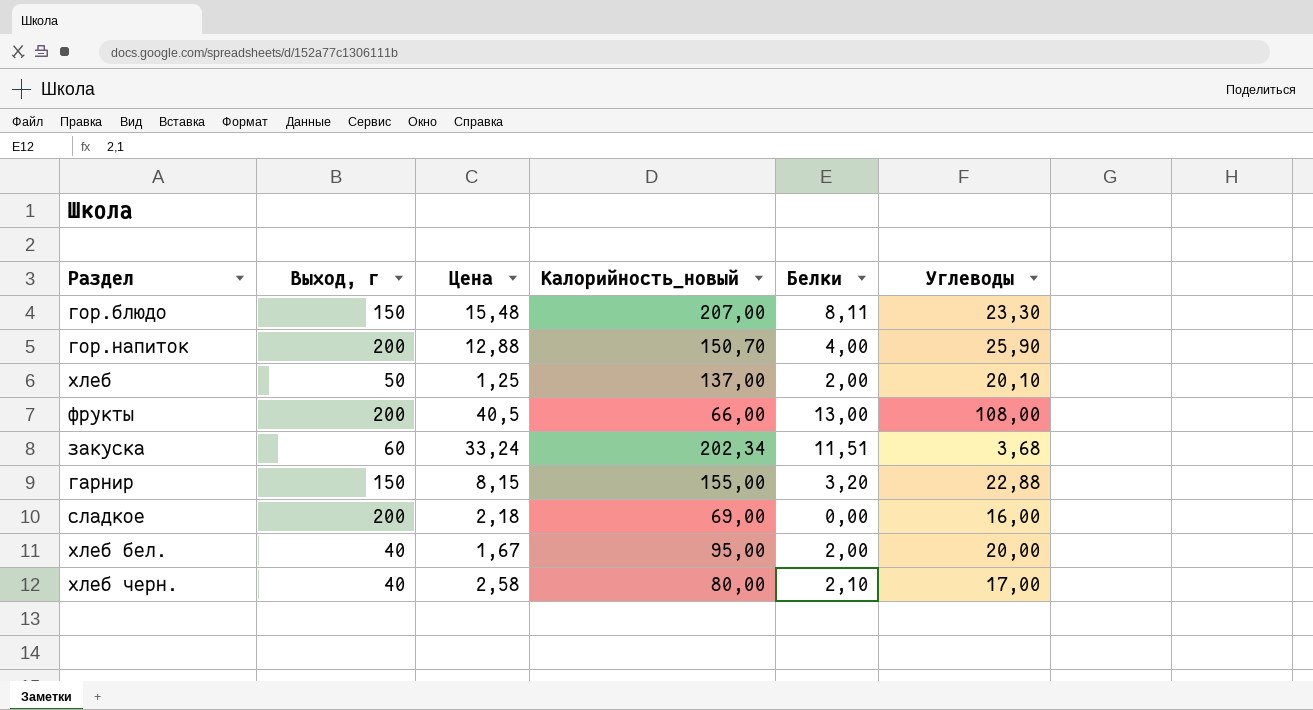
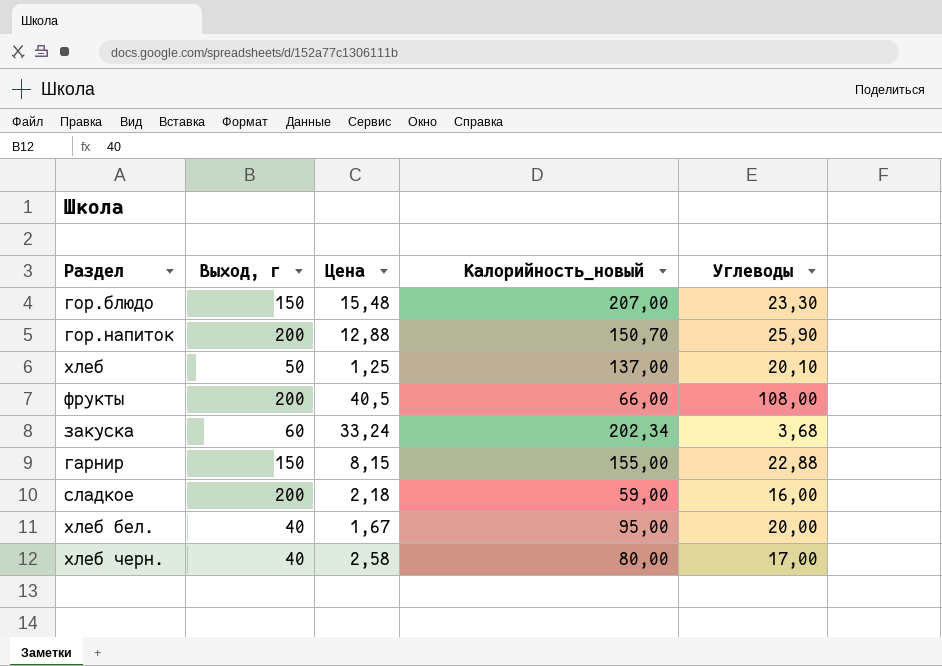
column Белки | position: 5 -> none
сладкое | Калорийность_новый: 69,00 -> 59,00

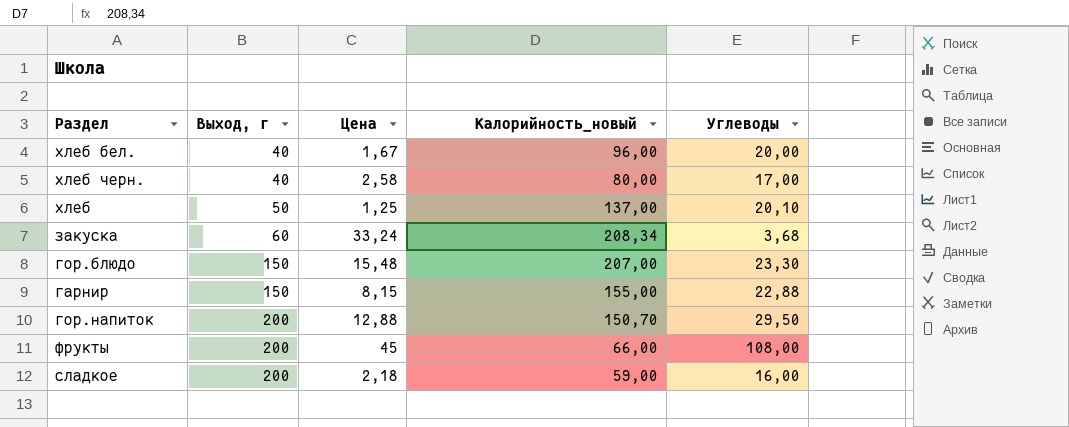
row order: none -> Выход, г ascending
хлеб бел. | Калорийность_новый: 95,00 -> 96,00
закуска | Калорийность_новый: 202,34 -> 208,34
гор.напиток | Углеводы: 25,90 -> 29,50
фрукты | Цена: 40,5 -> 45

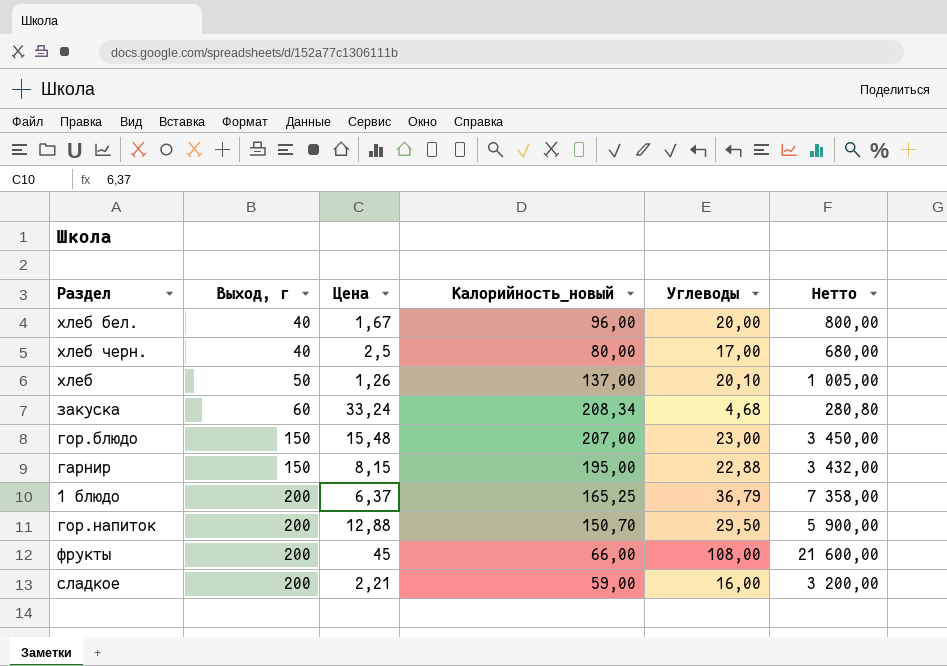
column Нетто | formula: none -> [Выход, г] * [Углеводы]
хлеб черн. | Цена: 2,58 -> 2,5
хлеб | Цена: 1,25 -> 1,26
закуска | Углеводы: 3,68 -> 4,68
гор.блюдо | Углеводы: 23,30 -> 23,00
гарнир | Калорийность_новый: 155,00 -> 195,00
row 1 блюдо: none -> 200 | 6,37 | 165,25 | 36,79 | 7 358,00
сладкое | Цена: 2,18 -> 2,21

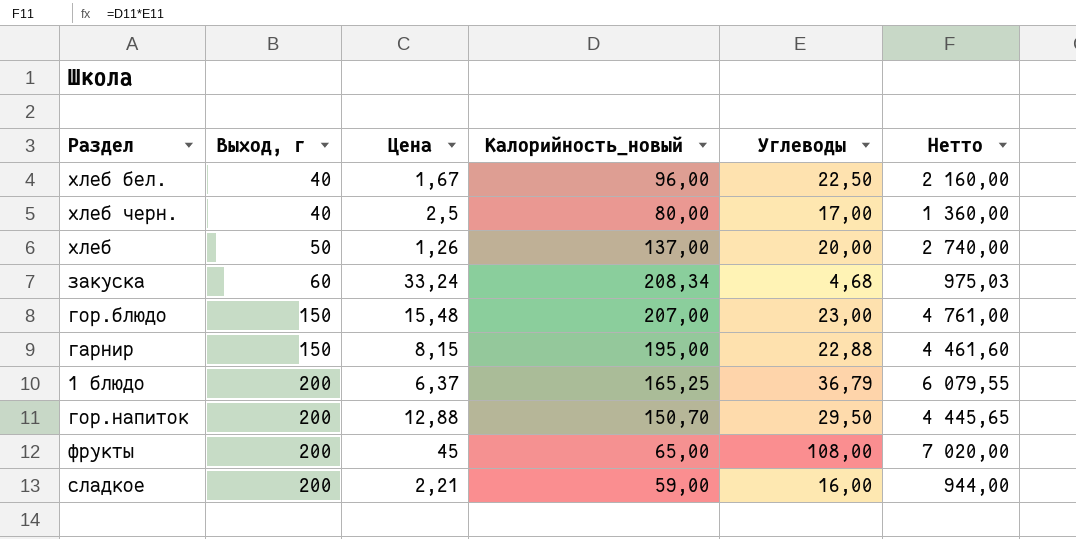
column Нетто | formula: [Выход, г] * [Углеводы] -> [Калорийность_новый] * [Углеводы]
хлеб бел. | Углеводы: 20,00 -> 22,50
хлеб | Углеводы: 20,10 -> 20,00
фрукты | Калорийность_новый: 66,00 -> 65,00

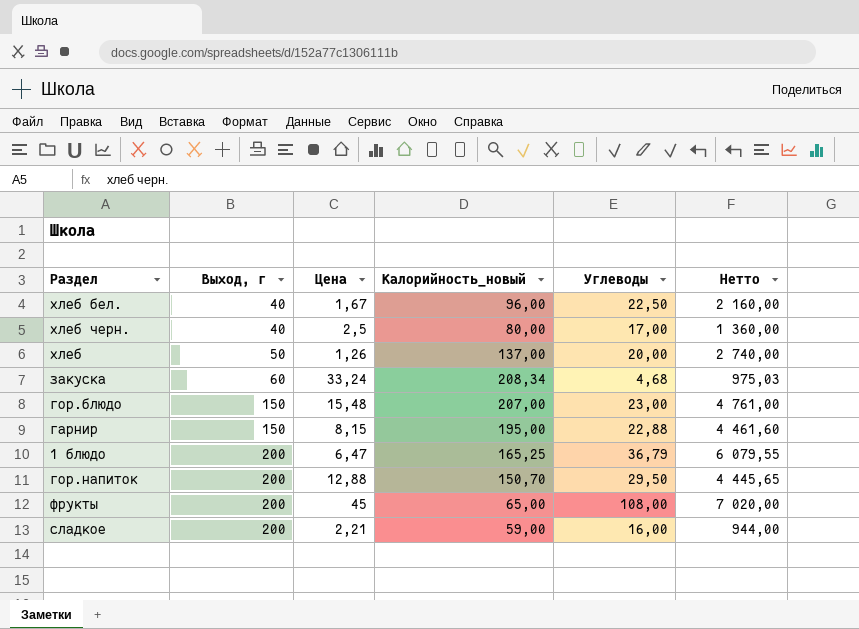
1 блюдо | Цена: 6,37 -> 6,47

